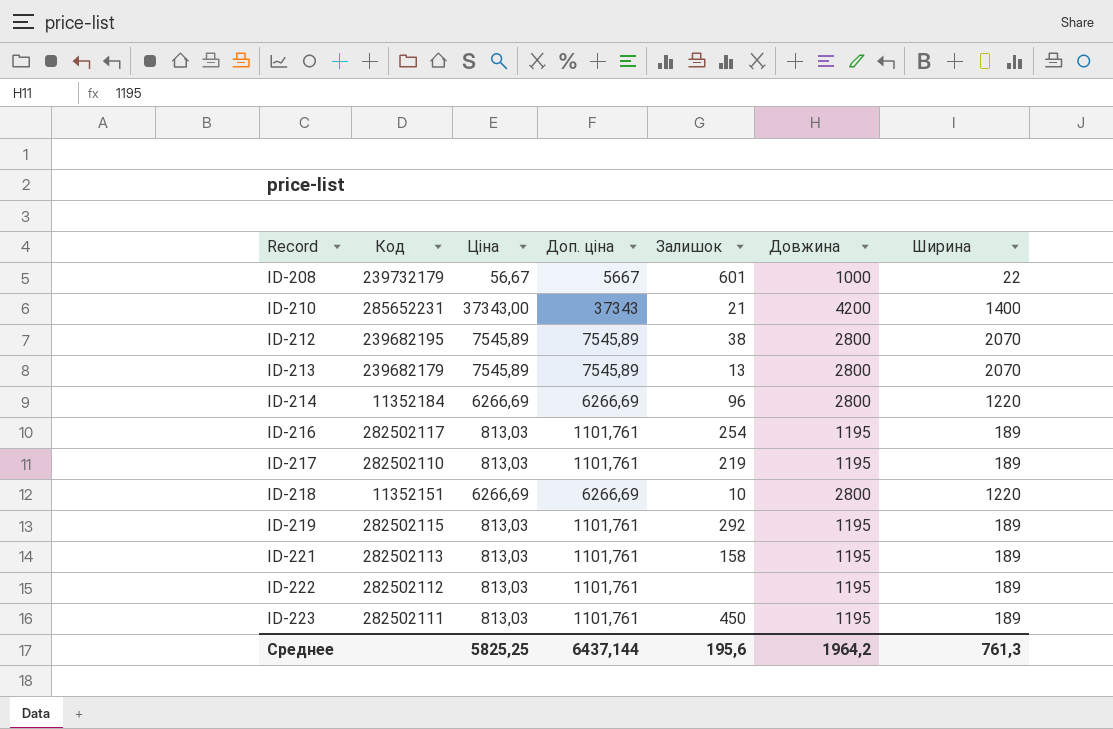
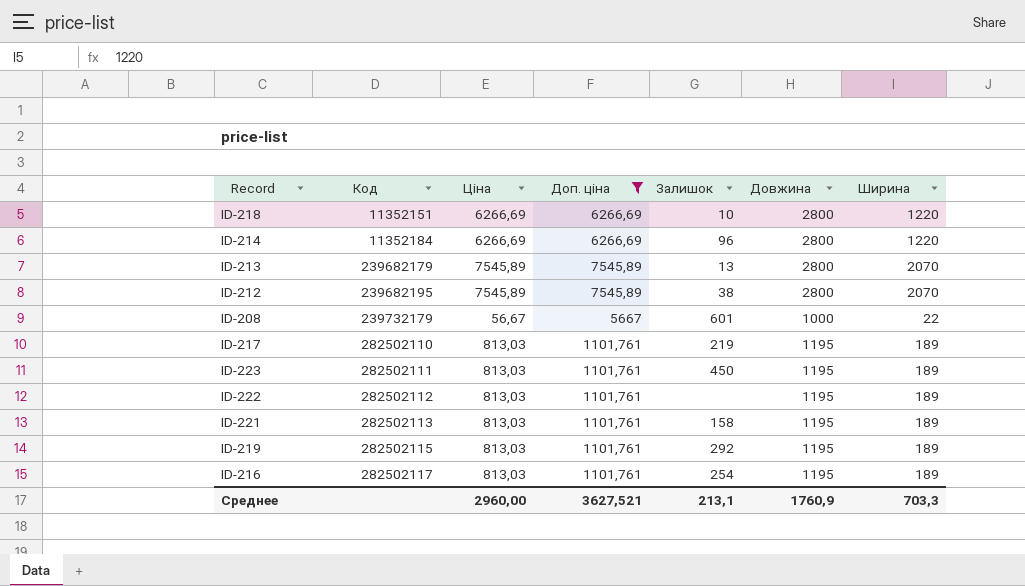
filter: none -> Доп. ціна != 37343
row order: Record ascending -> Код ascending
Среднее | Ціна: 5825,25 -> 2960,00
Среднее | Доп. ціна: 6437,144 -> 3627,521
Среднее | Залишок: 195,6 -> 213,1
Среднее | Довжина: 1964,2 -> 1760,9
Среднее | Ширина: 761,3 -> 703,3

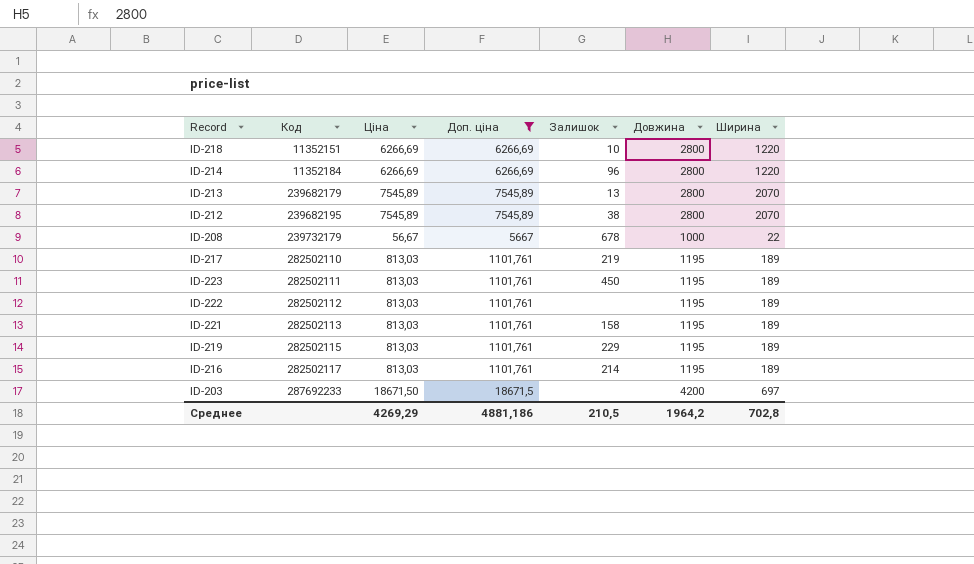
ID-208 | Залишок: 601 -> 678
ID-219 | Залишок: 292 -> 229
ID-216 | Залишок: 254 -> 214
row ID-203: none -> 287692233 | 18671,50 | 18671,5 | none | 4200 | 697
Среднее | Ціна: 2960,00 -> 4269,29
Среднее | Доп. ціна: 3627,521 -> 4881,186
Среднее | Залишок: 213,1 -> 210,5
Среднее | Довжина: 1760,9 -> 1964,2
Среднее | Ширина: 703,3 -> 702,8

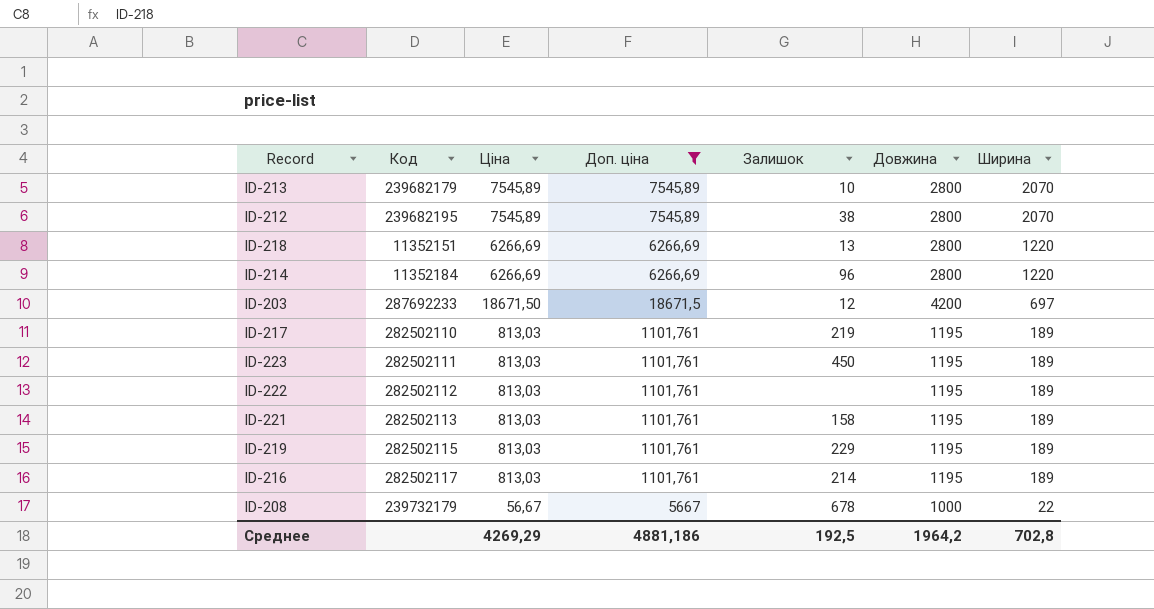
row order: Код ascending -> Ширина descending
ID-213 | Залишок: 13 -> 10
ID-218 | Залишок: 10 -> 13
ID-203 | Залишок: none -> 12
Среднее | Залишок: 210,5 -> 192,5

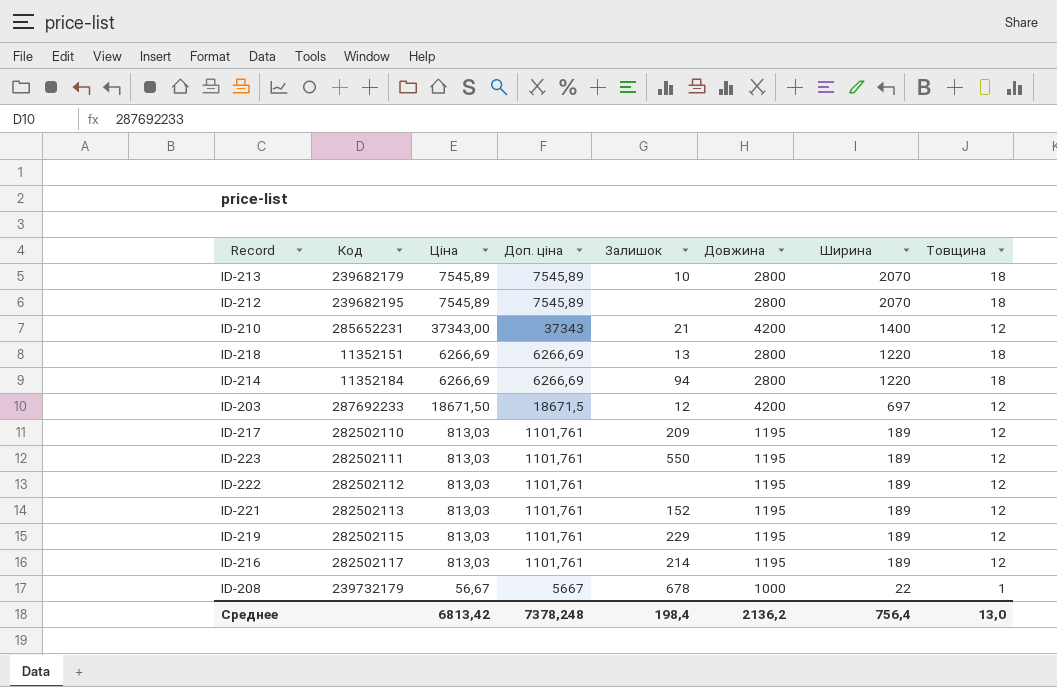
filter: Доп. ціна != 37343 -> none
column Товщина | position: none -> 8
ID-212 | Залишок: 38 -> none
ID-214 | Залишок: 96 -> 94
ID-217 | Залишок: 219 -> 209
ID-223 | Залишок: 450 -> 550
ID-221 | Залишок: 158 -> 152
Среднее | Ціна: 4269,29 -> 6813,42
Среднее | Доп. ціна: 4881,186 -> 7378,248
Среднее | Залишок: 192,5 -> 198,4
Среднее | Довжина: 1964,2 -> 2136,2
Среднее | Ширина: 702,8 -> 756,4

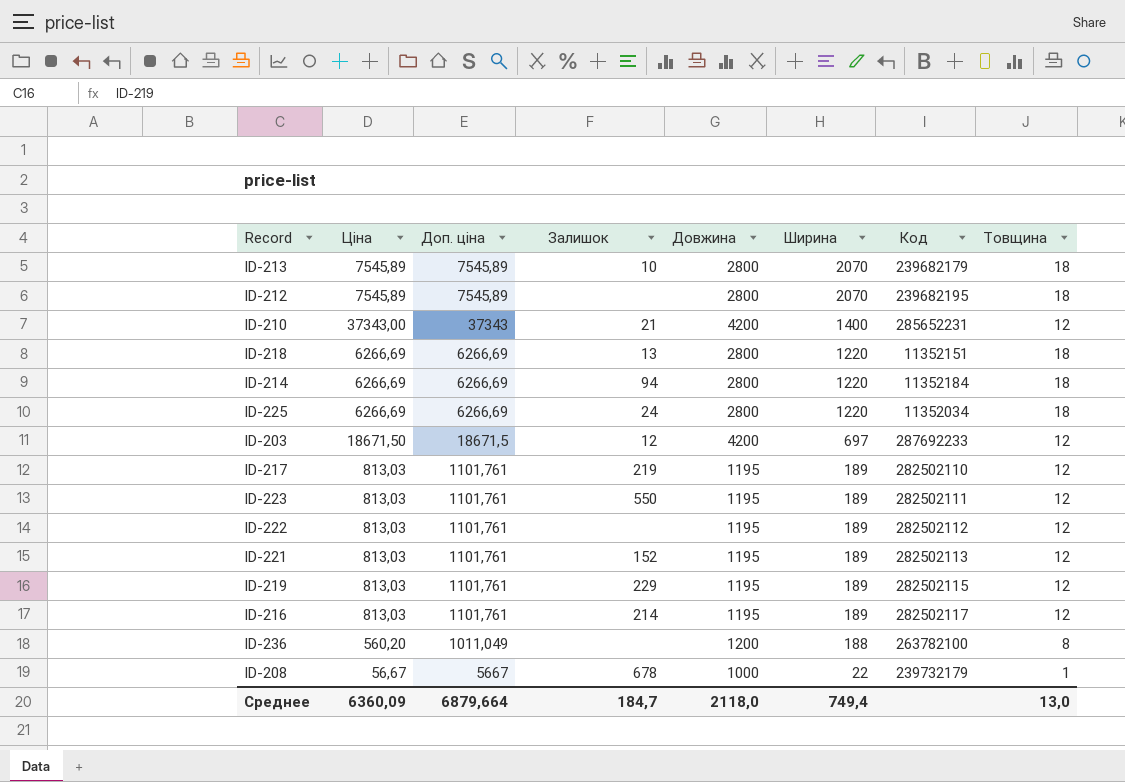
column Код | position: 2 -> 7
row ID-225: none -> 6266,69 | 6266,69 | 24 | 2800 | 1220 | 11352034 | 18
ID-217 | Залишок: 209 -> 219
row ID-236: none -> 560,20 | 1011,049 | none | 1200 | 188 | 263782100 | 8
Среднее | Ціна: 6813,42 -> 6360,09
Среднее | Доп. ціна: 7378,248 -> 6879,664
Среднее | Залишок: 198,4 -> 184,7
Среднее | Довжина: 2136,2 -> 2118,0
Среднее | Ширина: 756,4 -> 749,4

